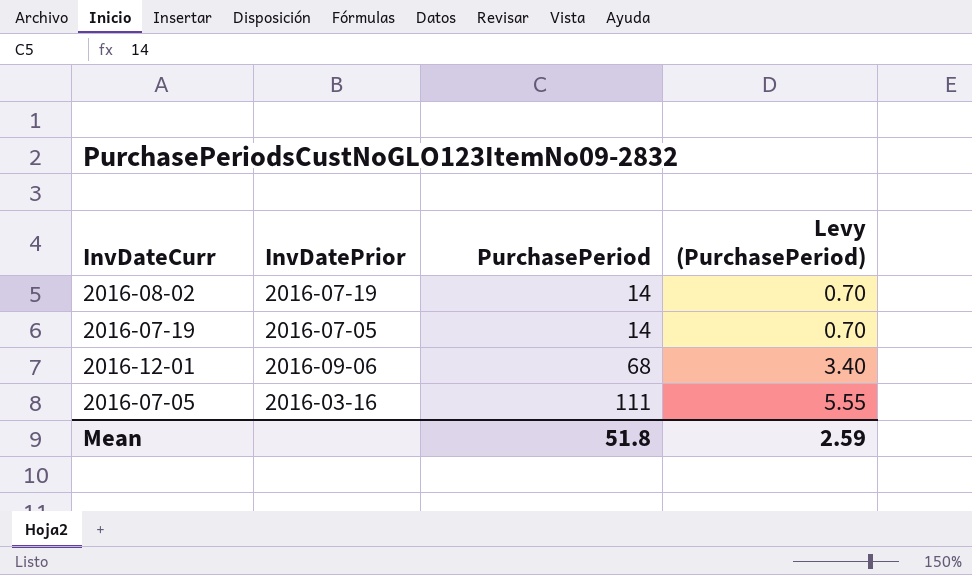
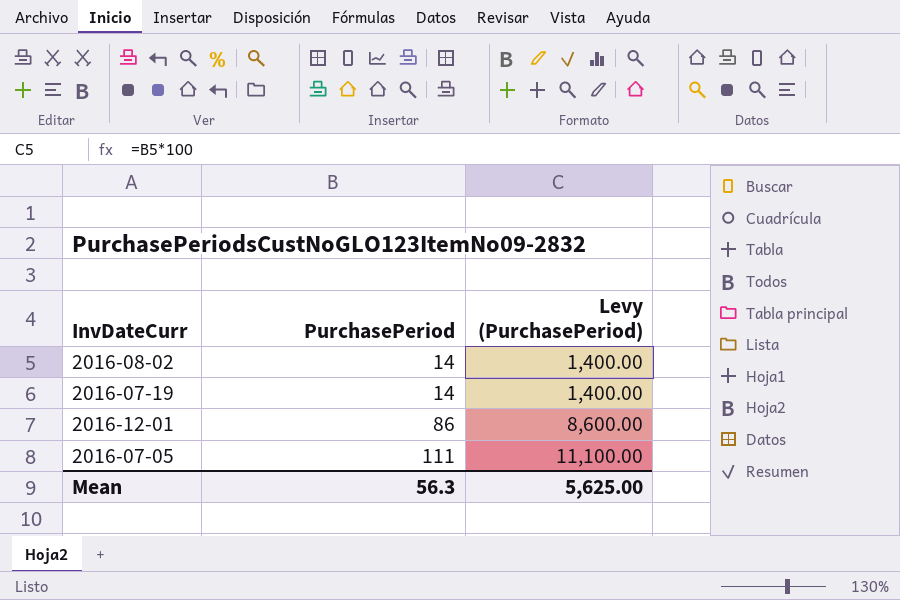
column InvDatePrior | position: 2 -> none
column Levy (PurchasePeriod) | formula: [PurchasePeriod] * 0.05 -> [PurchasePeriod] * 100
2016-12-01 | PurchasePeriod: 68 -> 86
Mean | PurchasePeriod: 51.8 -> 56.3
Mean | Levy (PurchasePeriod): 2.59 -> 5,625.00

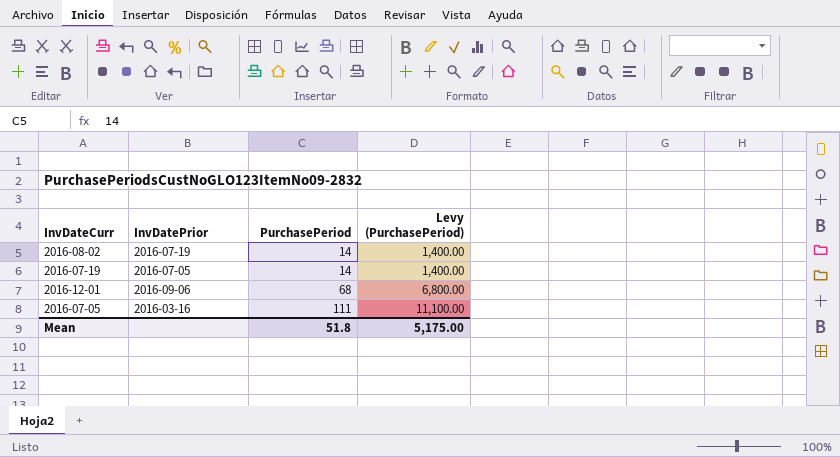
column InvDatePrior | position: none -> 2
2016-12-01 | PurchasePeriod: 86 -> 68
2016-12-01 | Levy (PurchasePeriod): 8,600.00 -> 6,800.00
Mean | PurchasePeriod: 56.3 -> 51.8
Mean | Levy (PurchasePeriod): 5,625.00 -> 5,175.00

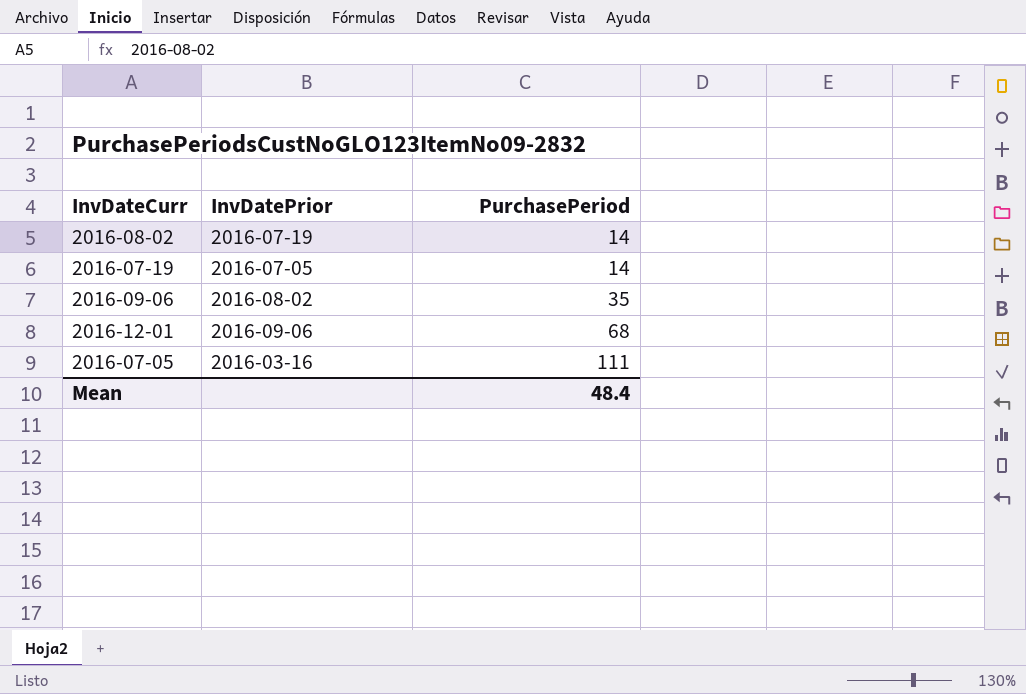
column Levy (PurchasePeriod) | formula: [PurchasePeriod] * 100 -> none
row 2016-09-06: none -> 2016-08-02 | 35
Mean | PurchasePeriod: 51.8 -> 48.4

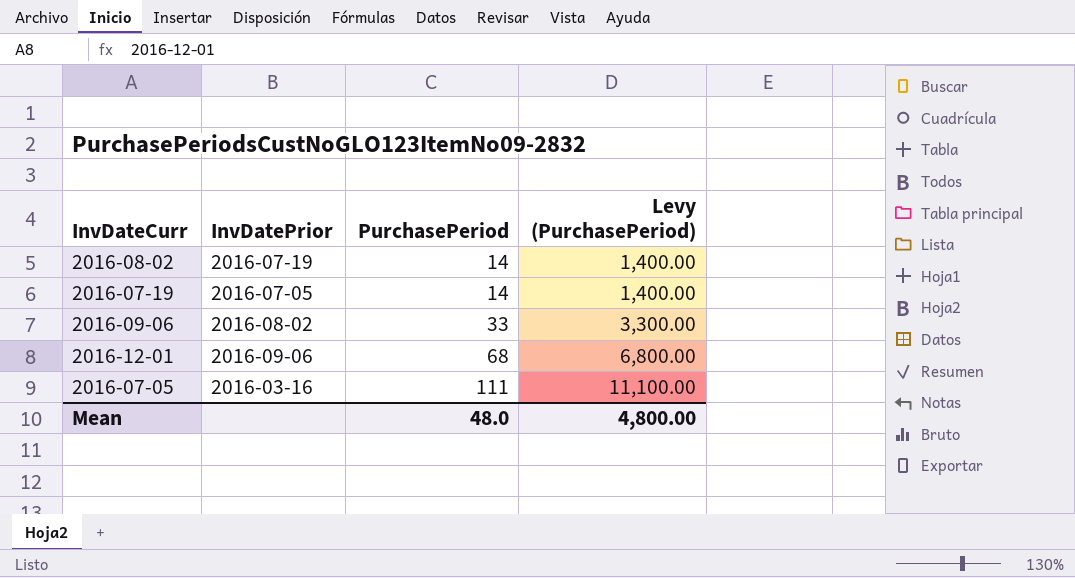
column Levy (PurchasePeriod) | formula: none -> [PurchasePeriod] * 100
2016-09-06 | PurchasePeriod: 35 -> 33
Mean | PurchasePeriod: 48.4 -> 48.0

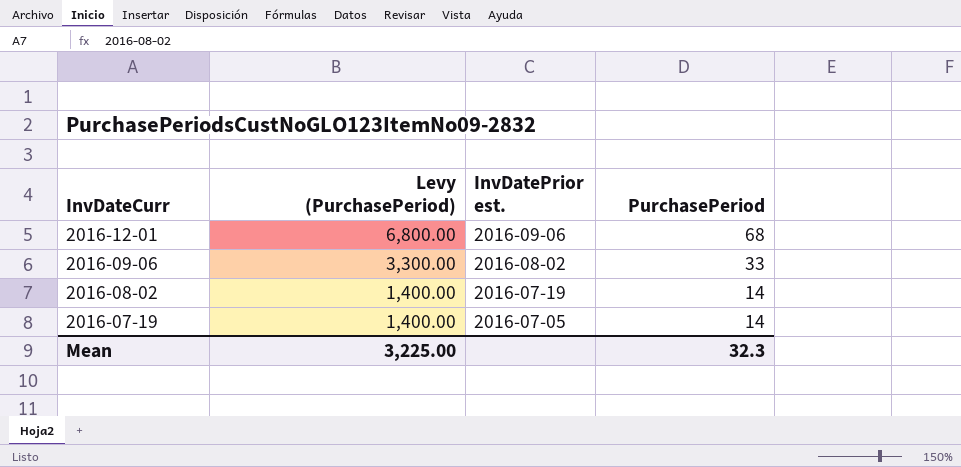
row order: PurchasePeriod ascending -> InvDateCurr descending
column Levy (PurchasePeriod) | position: 4 -> 2
column name: InvDatePrior -> InvDatePrior est.
row 2016-07-05: 2016-03-16 | 111 | 11,100.00 -> none
Mean | Levy (PurchasePeriod): 4,800.00 -> 3,225.00
Mean | PurchasePeriod: 48.0 -> 32.3

